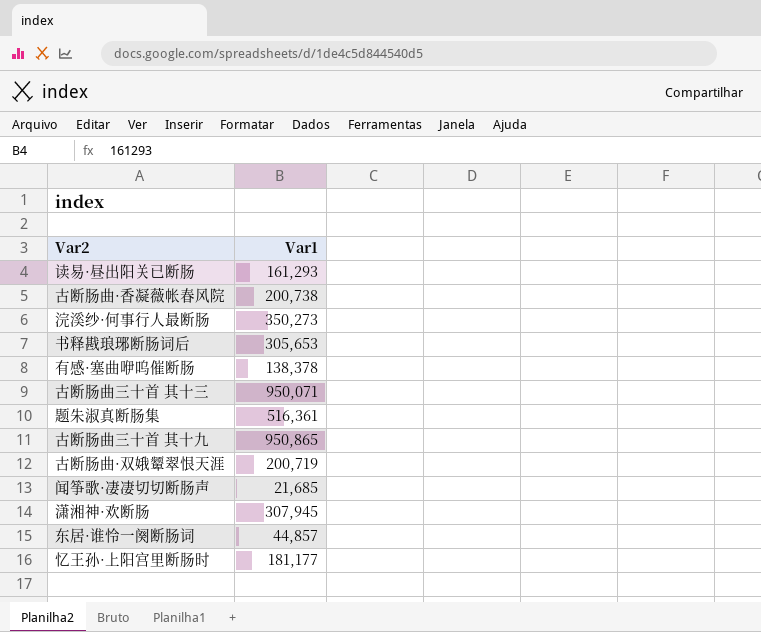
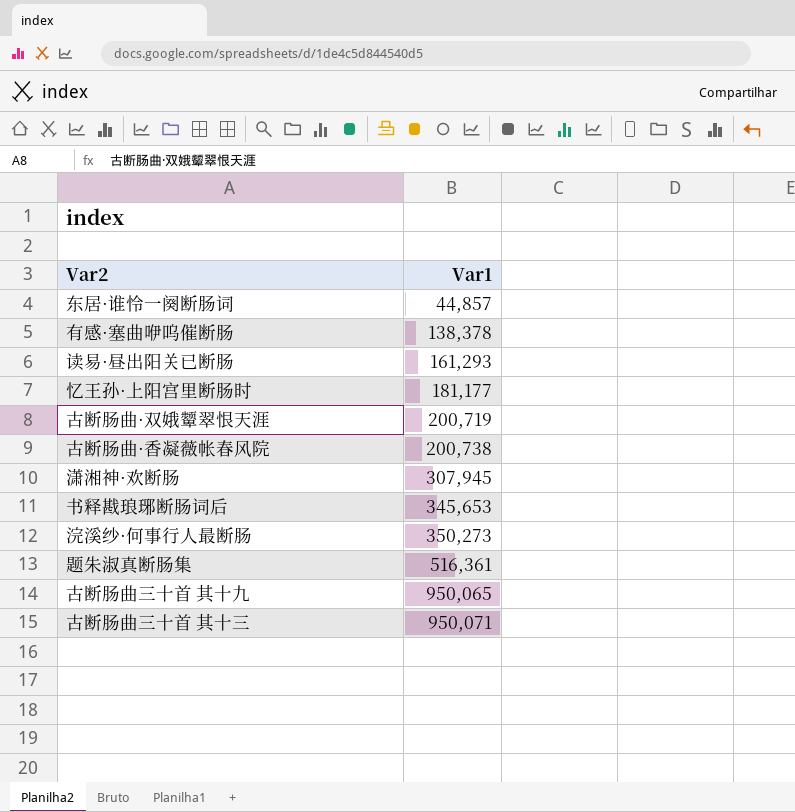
row order: none -> Var1 ascending
row 闻筝歌·凄凄切切断肠声: 21,685 -> none
书释戡琅琊断肠词后 | Var1: 305,653 -> 345,653
古断肠曲三十首 其十九 | Var1: 950,865 -> 950,065

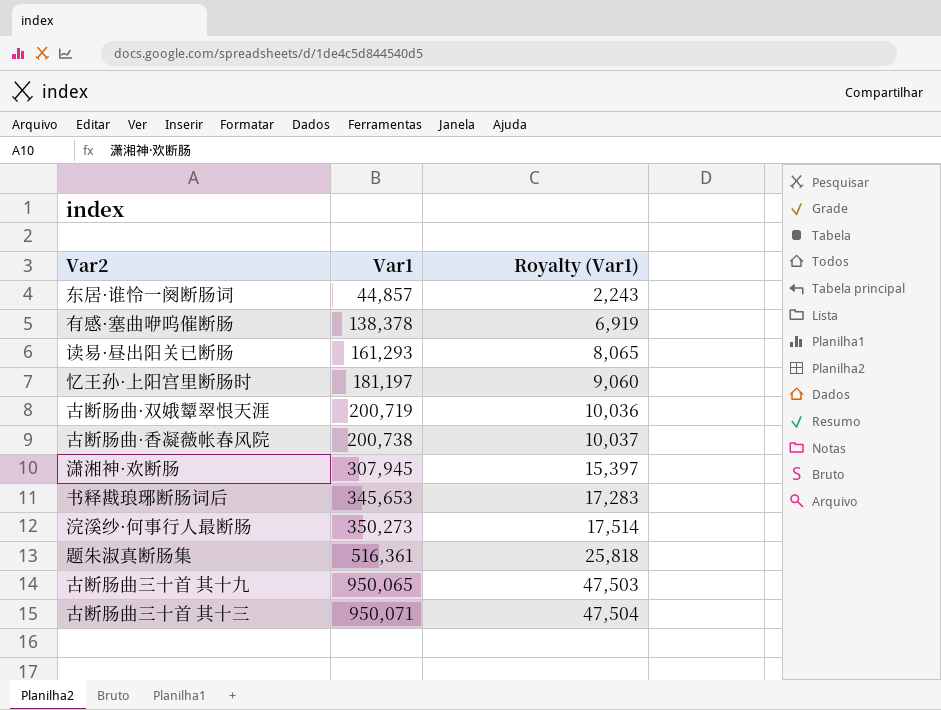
column Royalty (Var1) | formula: none -> [Var1] * 0.05
忆王孙·上阳宫里断肠时 | Var1: 181,177 -> 181,197

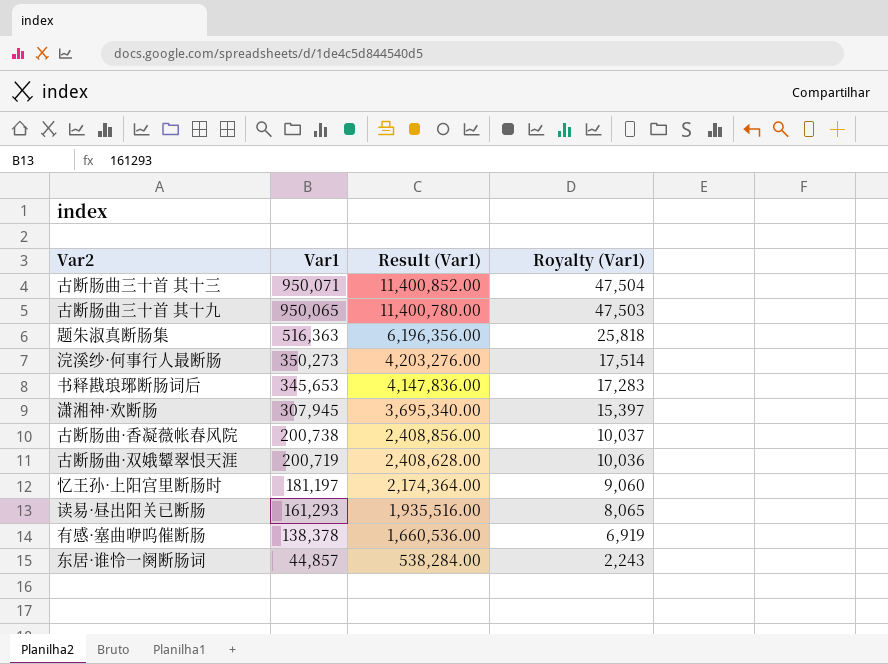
row order: Var1 ascending -> Var1 descending
column Result (Var1) | formula: none -> [Var1] * 12
题朱淑真断肠集 | Var1: 516,361 -> 516,363

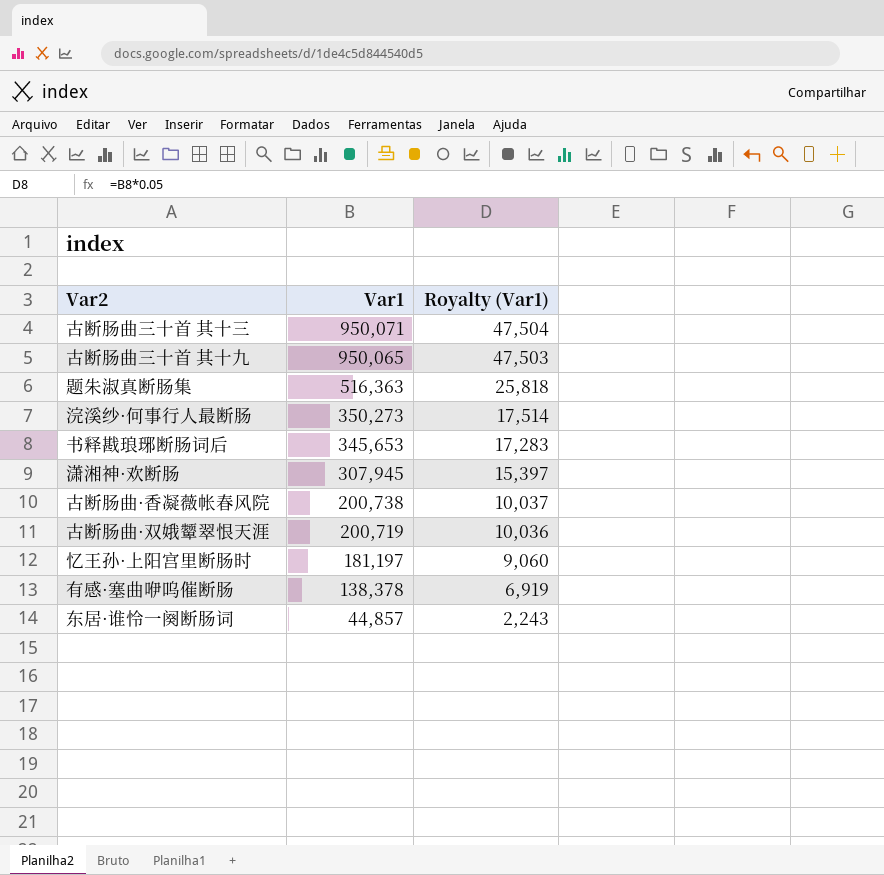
column Result (Var1) | formula: [Var1] * 12 -> none
row 读易·昼出阳关已断肠: 161,293 | 1,935,516.00 | 8,065 -> none

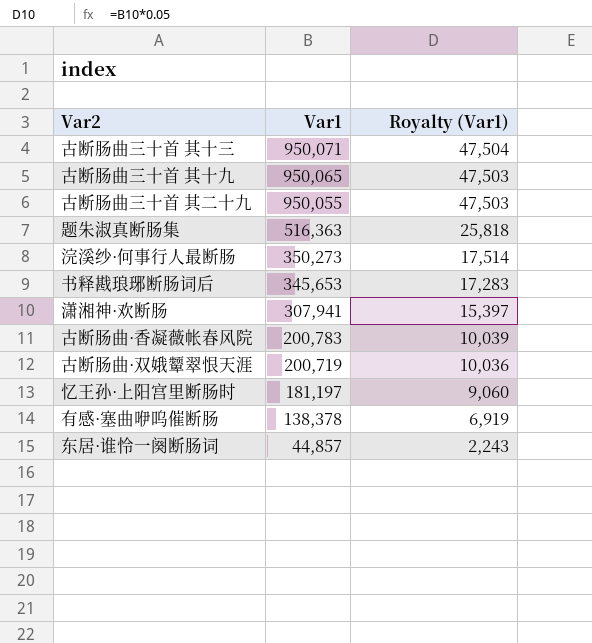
row 古断肠曲三十首 其二十九: none -> 950,055 | 47,503
潇湘神·欢断肠 | Var1: 307,945 -> 307,941
古断肠曲·香凝薇帐春风院 | Var1: 200,738 -> 200,783
古断肠曲·香凝薇帐春风院 | Royalty (Var1): 10,037 -> 10,039

